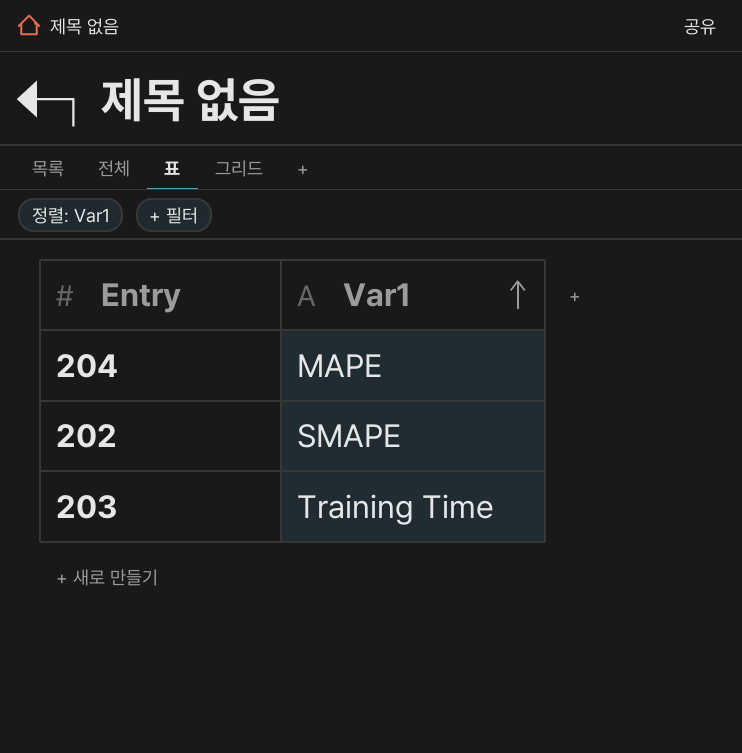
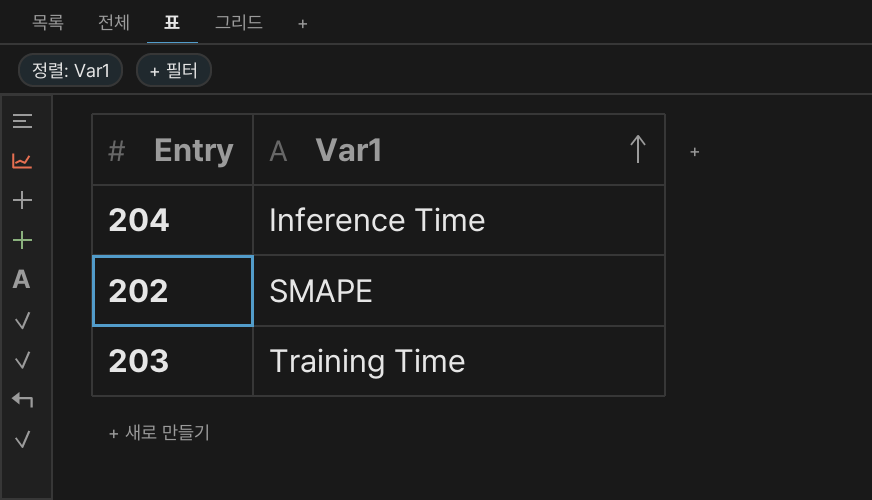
204 | Var1: MAPE -> Inference Time

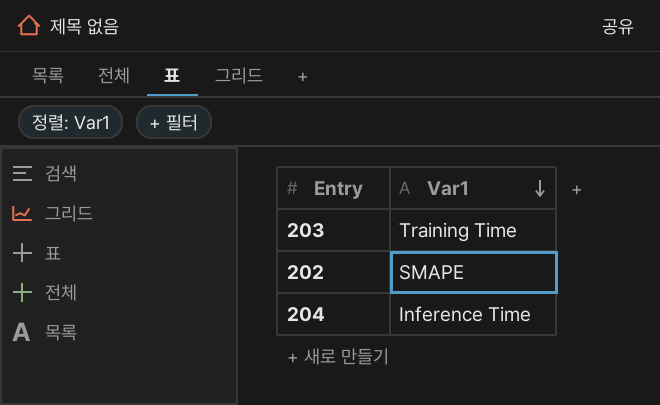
row order: Var1 ascending -> Var1 descending

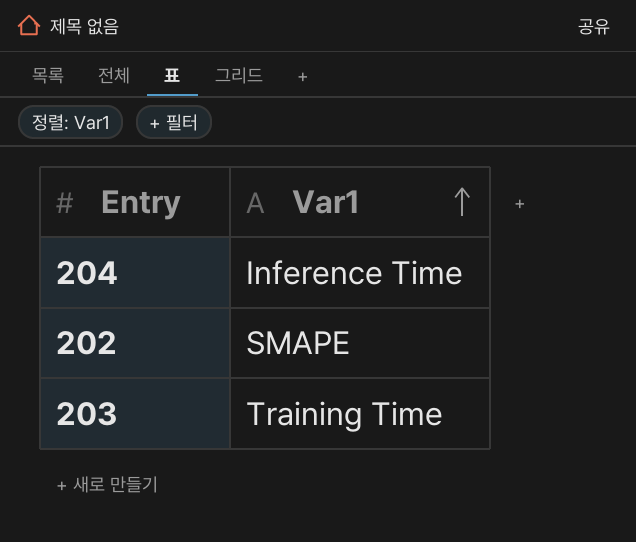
row order: Var1 descending -> Var1 ascending

